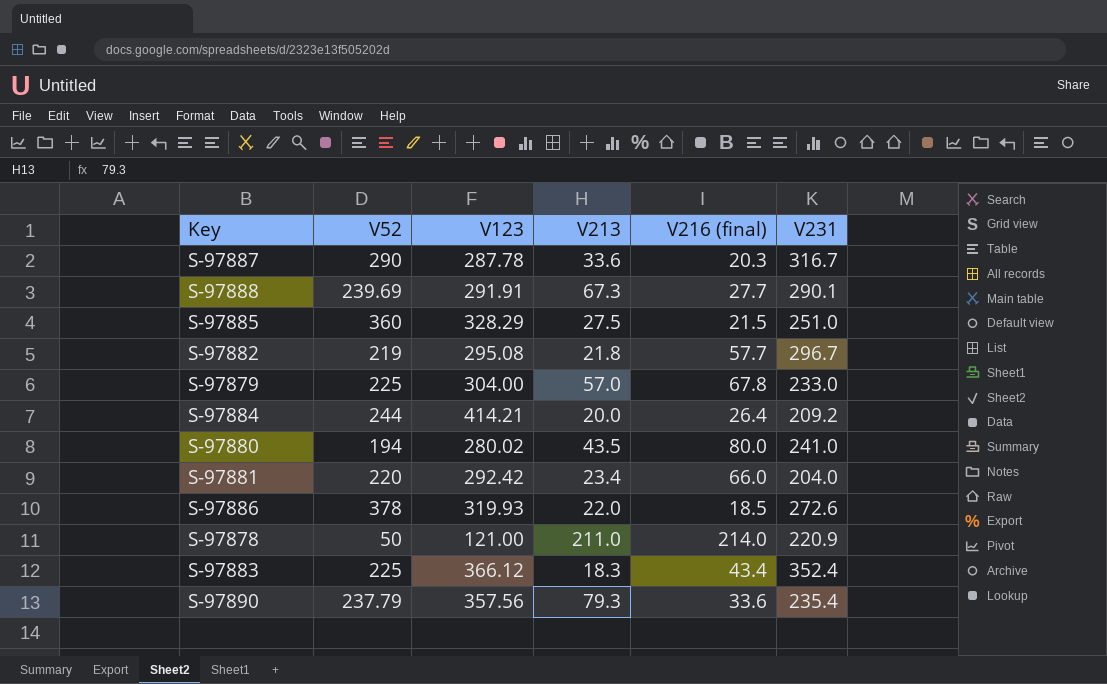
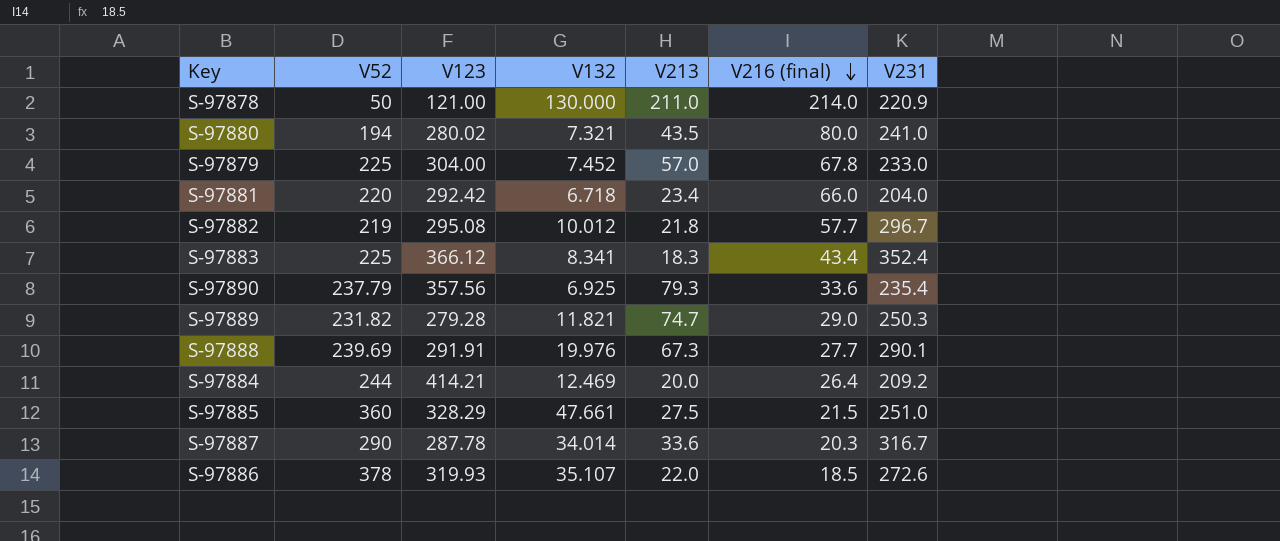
row order: none -> V216 (final) descending
column V132 | position: none -> 4
row S-97889: none -> 231.82 | 279.28 | 11.821 | 74.7 | 29.0 | 250.3

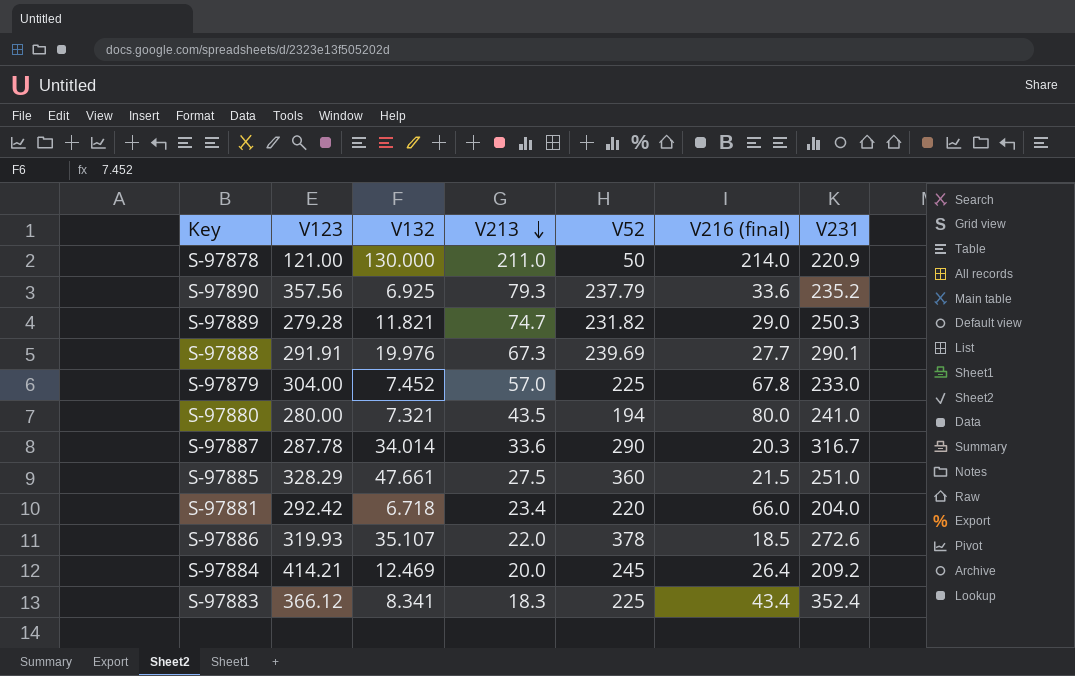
row order: V216 (final) descending -> V213 descending
column V52 | position: 2 -> 5
row S-97882: 219 | 295.08 | 10.012 | 21.8 | 57.7 | 296.7 -> none
S-97890 | V231: 235.4 -> 235.2
S-97880 | V123: 280.02 -> 280.00
S-97884 | V52: 244 -> 245

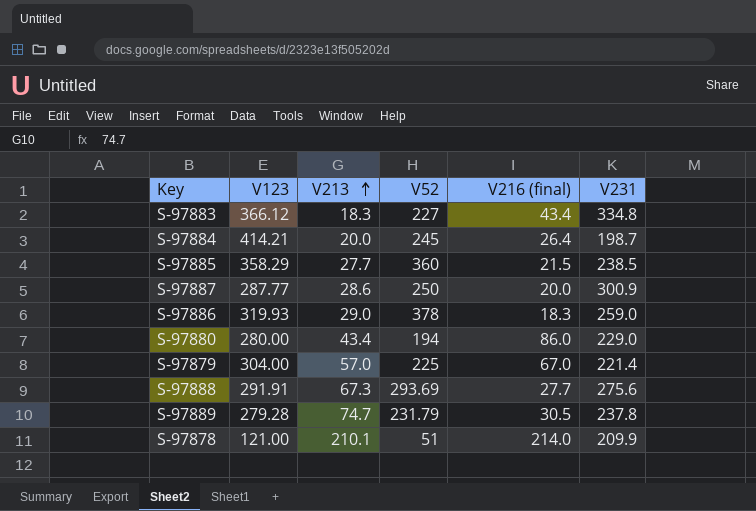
row order: V213 descending -> V213 ascending
column V132 | position: 3 -> none
row S-97890: 357.56 | 6.925 | 79.3 | 237.79 | 33.6 | 235.2 -> none
row S-97881: 292.42 | 6.718 | 23.4 | 220 | 66.0 | 204.0 -> none
S-97883 | V52: 225 -> 227
S-97883 | V231: 352.4 -> 334.8
S-97884 | V231: 209.2 -> 198.7
S-97885 | V123: 328.29 -> 358.29
S-97885 | V213: 27.5 -> 27.7
S-97885 | V231: 251.0 -> 238.5
S-97887 | V123: 287.78 -> 287.77
S-97887 | V213: 33.6 -> 28.6
S-97887 | V52: 290 -> 250
S-97887 | V216 (final): 20.3 -> 20.0
S-97887 | V231: 316.7 -> 300.9
S-97886 | V213: 22.0 -> 29.0
S-97886 | V216 (final): 18.5 -> 18.3
S-97886 | V231: 272.6 -> 259.0
S-97880 | V213: 43.5 -> 43.4
S-97880 | V216 (final): 80.0 -> 86.0
S-97880 | V231: 241.0 -> 229.0
S-97879 | V216 (final): 67.8 -> 67.0
S-97879 | V231: 233.0 -> 221.4
S-97888 | V52: 239.69 -> 293.69
S-97888 | V231: 290.1 -> 275.6
S-97889 | V52: 231.82 -> 231.79
S-97889 | V216 (final): 29.0 -> 30.5
S-97889 | V231: 250.3 -> 237.8
S-97878 | V213: 211.0 -> 210.1
S-97878 | V52: 50 -> 51
S-97878 | V231: 220.9 -> 209.9

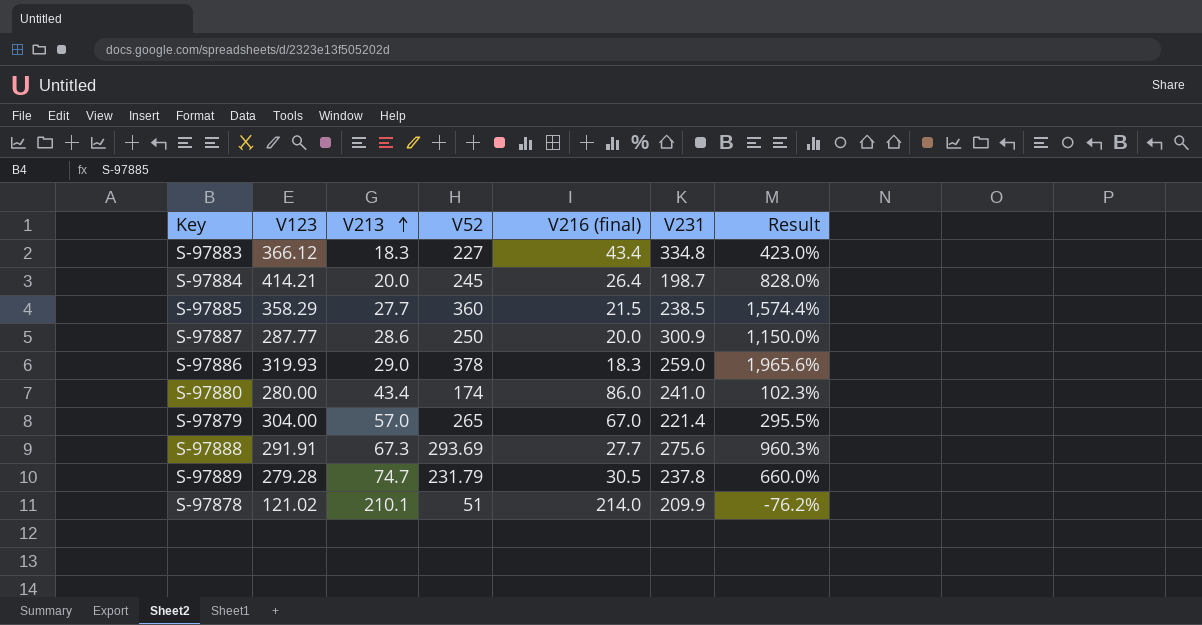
column Result | formula: none -> ([V52] - [V216 (final)]) / [V216 (final)]
S-97880 | V52: 194 -> 174
S-97880 | V231: 229.0 -> 241.0
S-97879 | V52: 225 -> 265
S-97878 | V123: 121.00 -> 121.02

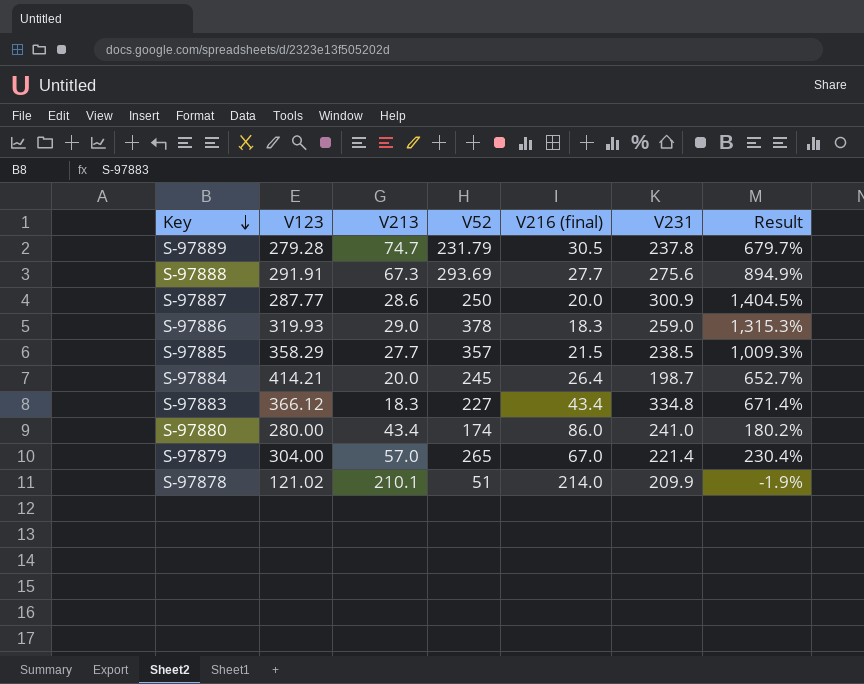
row order: V213 ascending -> Key descending
column Result | formula: ([V52] - [V216 (final)]) / [V216 (final)] -> ([V231] - [V216 (final)]) / [V216 (final)]
S-97885 | V52: 360 -> 357

